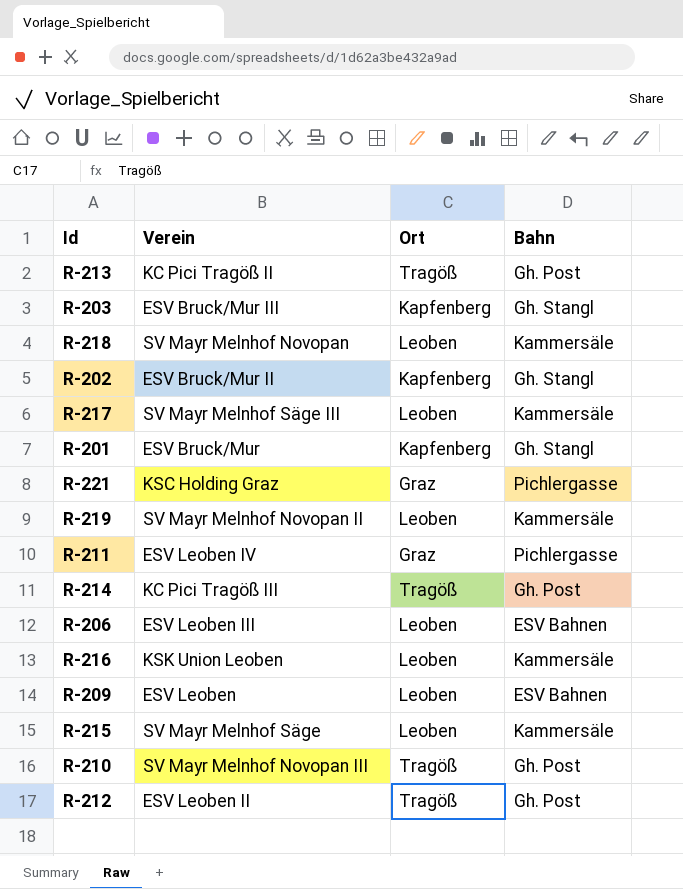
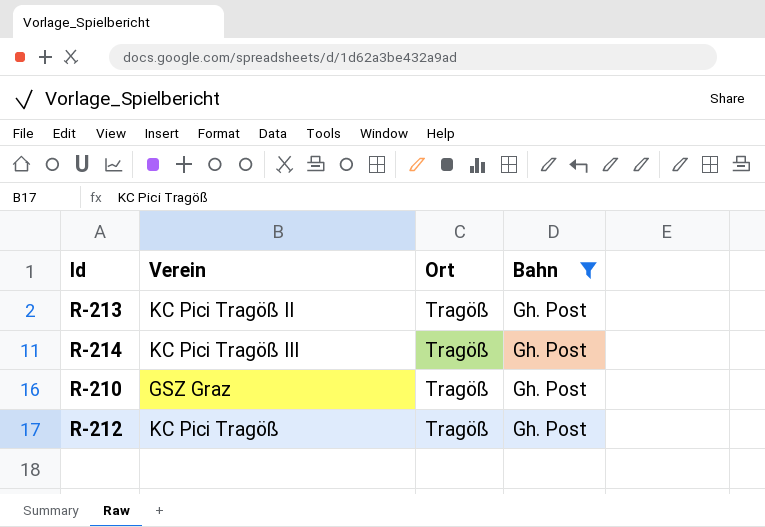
filter: none -> Bahn = Gh. Post
R-210 | Verein: SV Mayr Melnhof Novopan III -> GSZ Graz
R-212 | Verein: ESV Leoben II -> KC Pici Tragöß

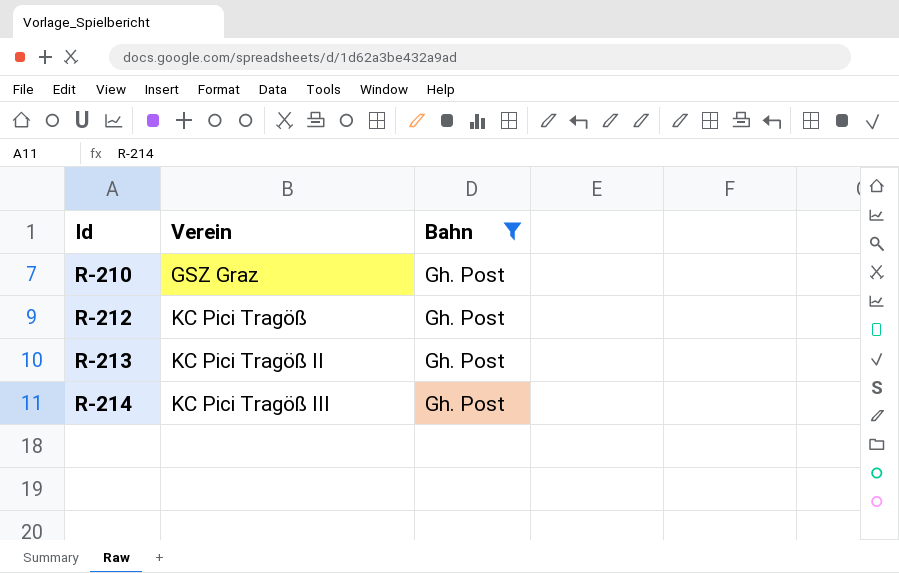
row order: none -> Id ascending
column Ort | position: 3 -> none

